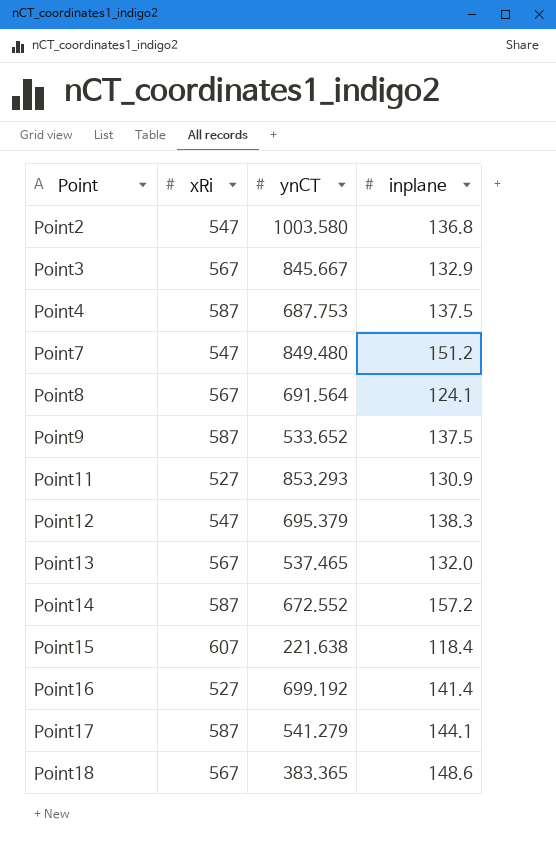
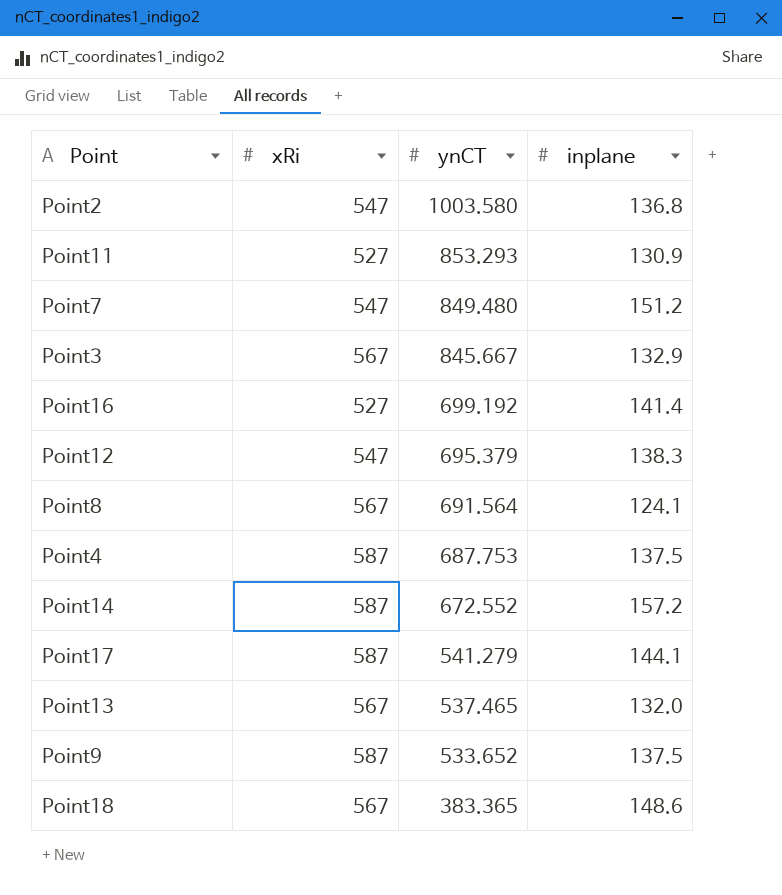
row order: Point ascending -> ynCT descending
row Point15: 607 | 221.638 | 118.4 -> none

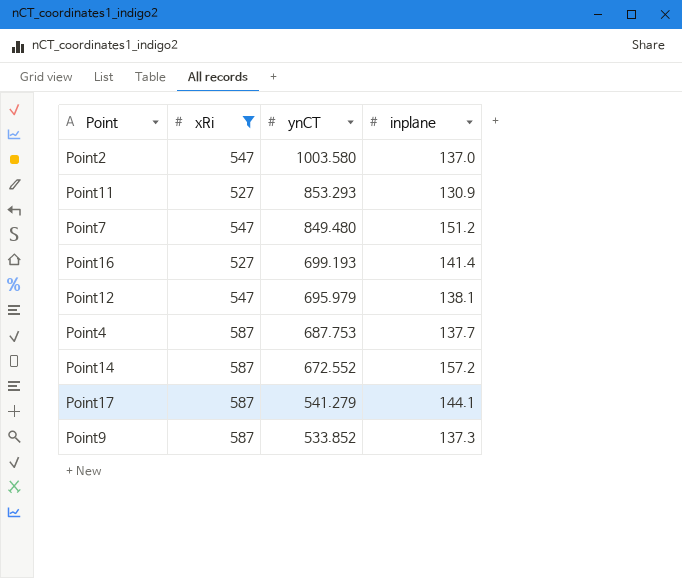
filter: none -> xRi != 567
Point2 | inplane: 136.8 -> 137.0
Point16 | ynCT: 699.192 -> 699.193
Point12 | ynCT: 695.379 -> 695.979
Point12 | inplane: 138.3 -> 138.1
Point4 | inplane: 137.5 -> 137.7
Point9 | ynCT: 533.652 -> 533.852
Point9 | inplane: 137.5 -> 137.3

